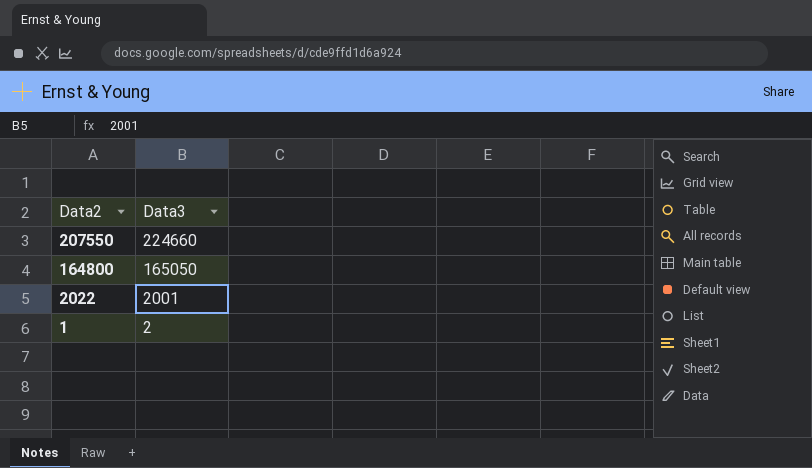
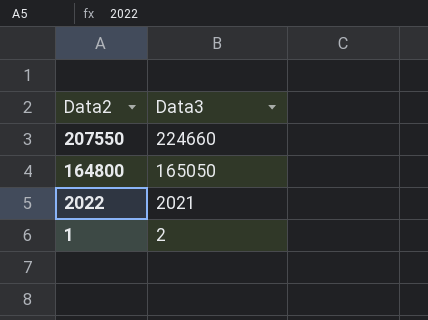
2022 | Data3: 2001 -> 2021

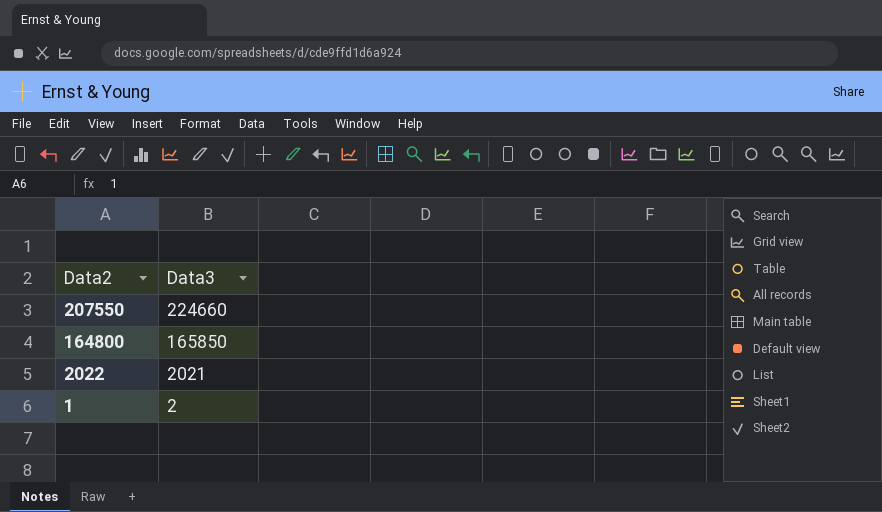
164800 | Data3: 165050 -> 165850

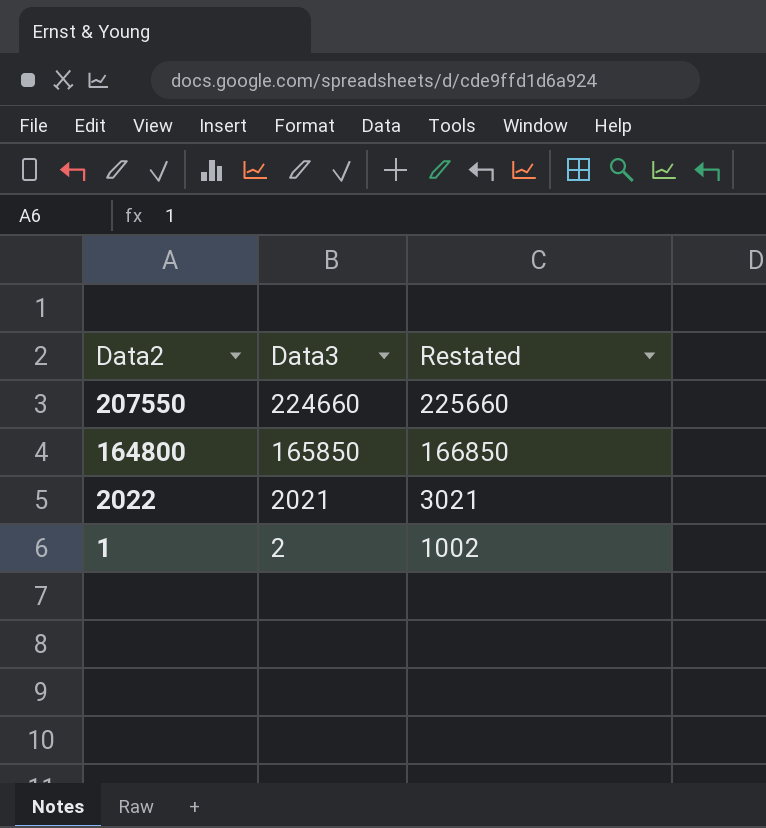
column Restated | formula: none -> [Data3] + 1000

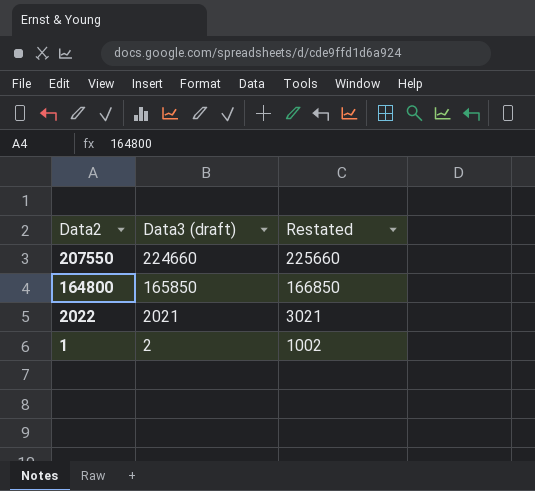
column name: Data3 -> Data3 (draft)

